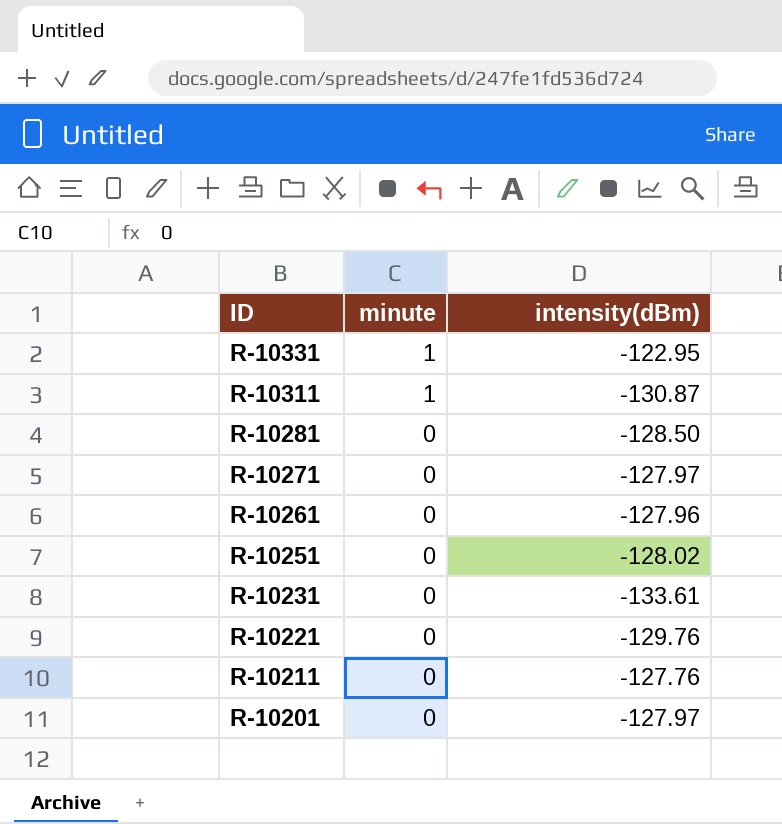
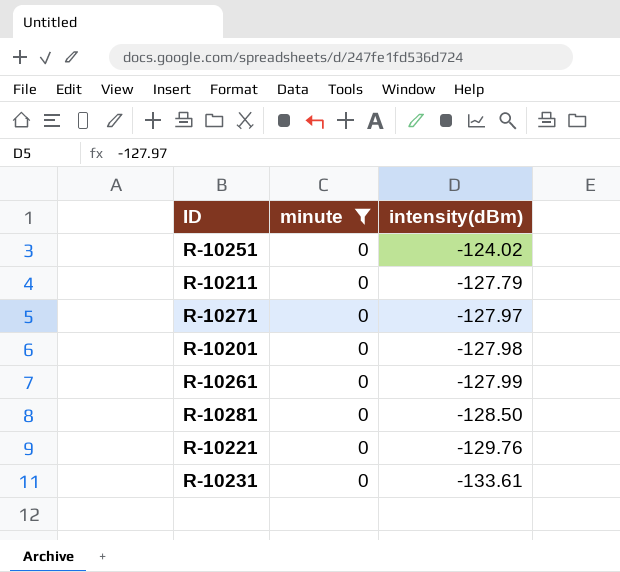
filter: none -> minute = 0
row order: ID descending -> intensity(dBm) descending
R-10251 | intensity(dBm): -128.02 -> -124.02
R-10211 | intensity(dBm): -127.76 -> -127.79
R-10201 | intensity(dBm): -127.97 -> -127.98
R-10261 | intensity(dBm): -127.96 -> -127.99

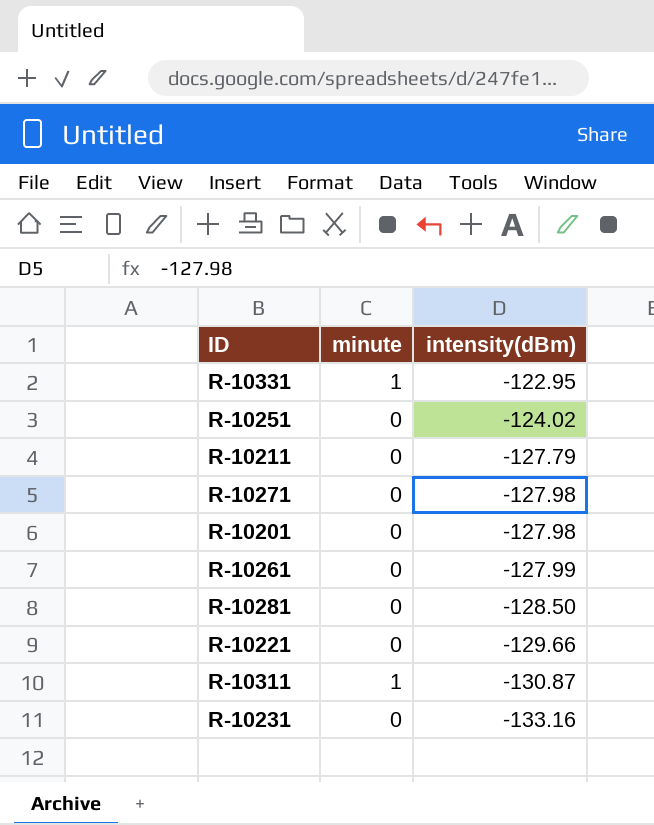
filter: minute = 0 -> none
R-10271 | intensity(dBm): -127.97 -> -127.98
R-10221 | intensity(dBm): -129.76 -> -129.66
R-10231 | intensity(dBm): -133.61 -> -133.16

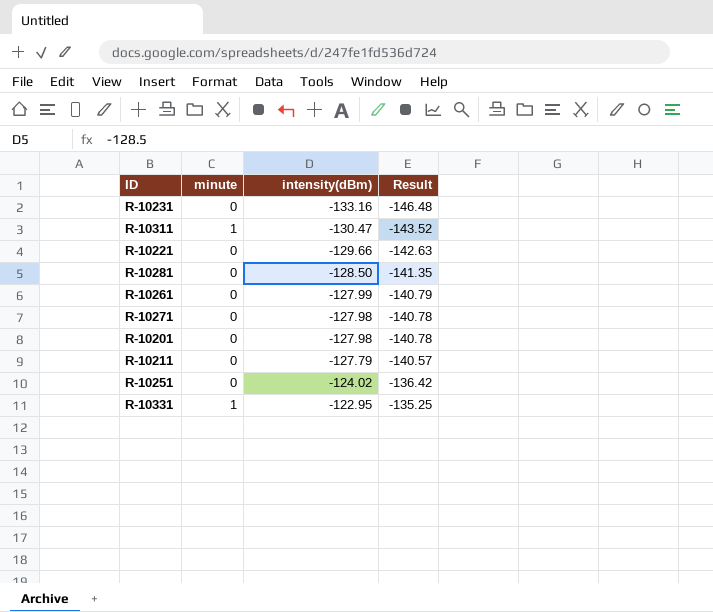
row order: intensity(dBm) descending -> intensity(dBm) ascending
column Result | formula: none -> [intensity(dBm)] * 1.1
R-10311 | intensity(dBm): -130.87 -> -130.47

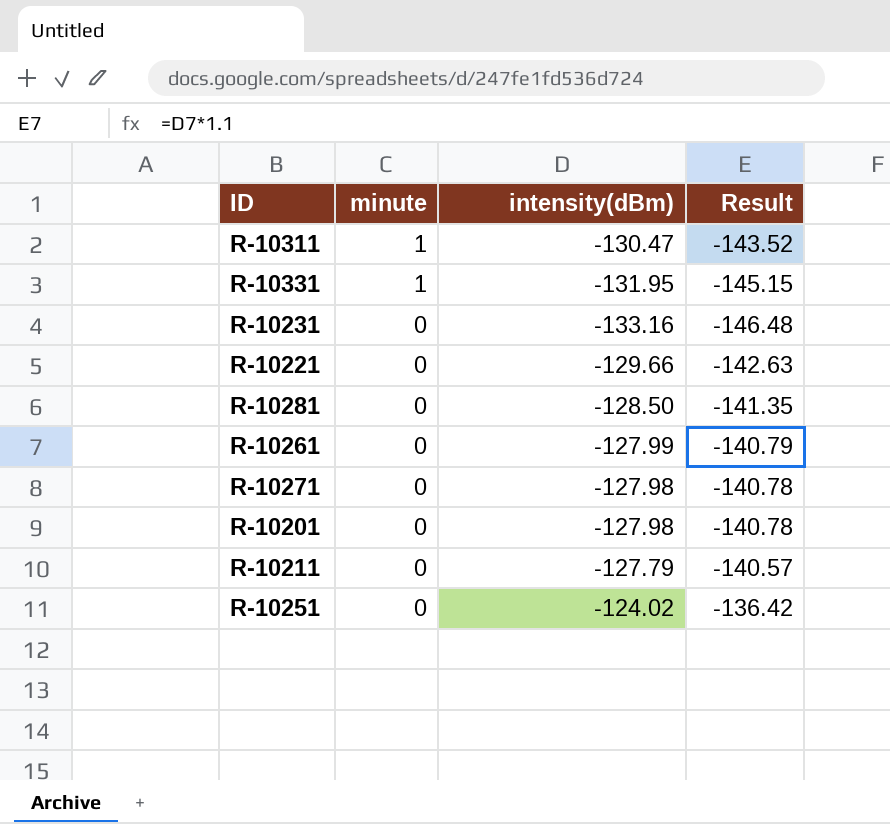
row order: intensity(dBm) ascending -> minute descending
R-10331 | intensity(dBm): -122.95 -> -131.95
R-10331 | Result: -135.25 -> -145.15

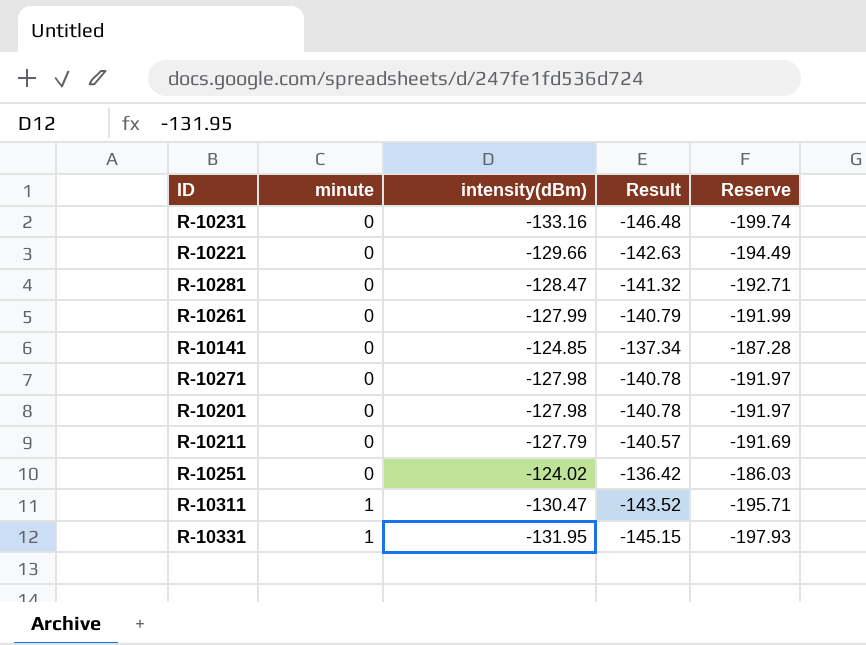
row order: minute descending -> minute ascending
column Reserve | formula: none -> [intensity(dBm)] * 1.5
R-10281 | intensity(dBm): -128.50 -> -128.47
R-10281 | Result: -141.35 -> -141.32
row R-10141: none -> 0 | -124.85 | -137.34 | -187.28

